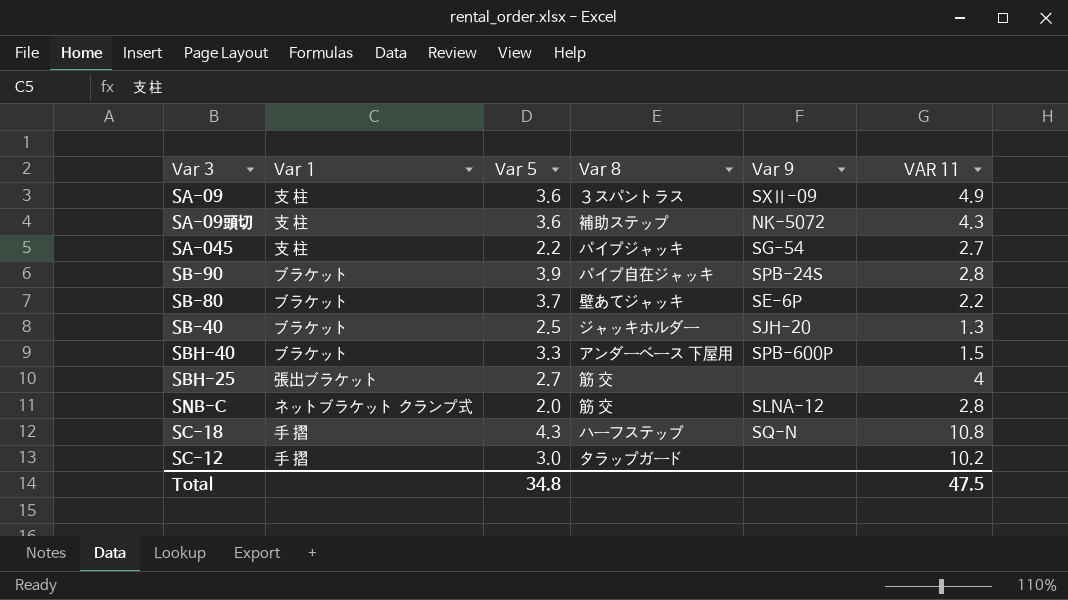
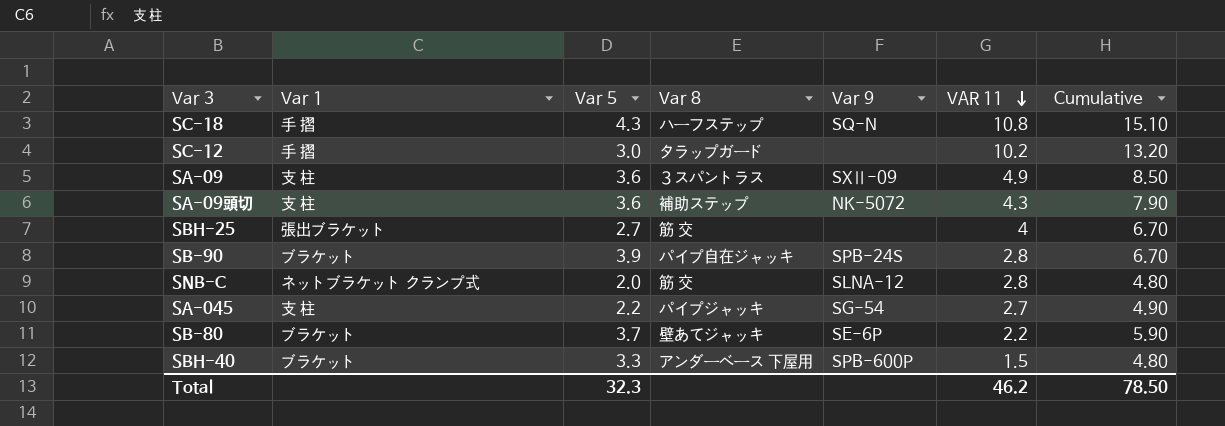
row order: none -> VAR 11 descending
column Cumulative | formula: none -> [Var 5] + [VAR 11]
row SB-40: ブラケット | 2.5 | ジャッキホルダー | SJH-20 | 1.3 -> none
Total | Var 5: 34.8 -> 32.3
Total | VAR 11: 47.5 -> 46.2

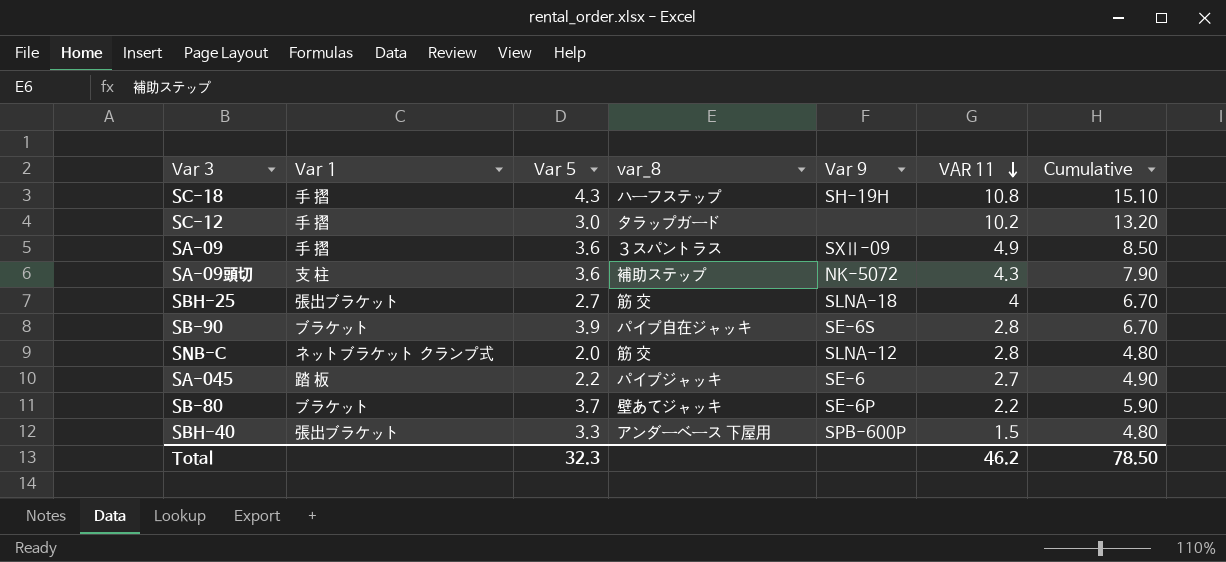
column name: Var 8 -> var_8
SC-18 | Var 9: SQ-N -> SH-19H
SA-09 | Var 1: 支 柱 -> 手 摺
SBH-25 | Var 9: none -> SLNA-18
SB-90 | Var 9: SPB-24S -> SE-6S
SA-045 | Var 1: 支 柱 -> 踏 板
SA-045 | Var 9: SG-54 -> SE-6
SBH-40 | Var 1: ブラケット -> 張出ブラケット

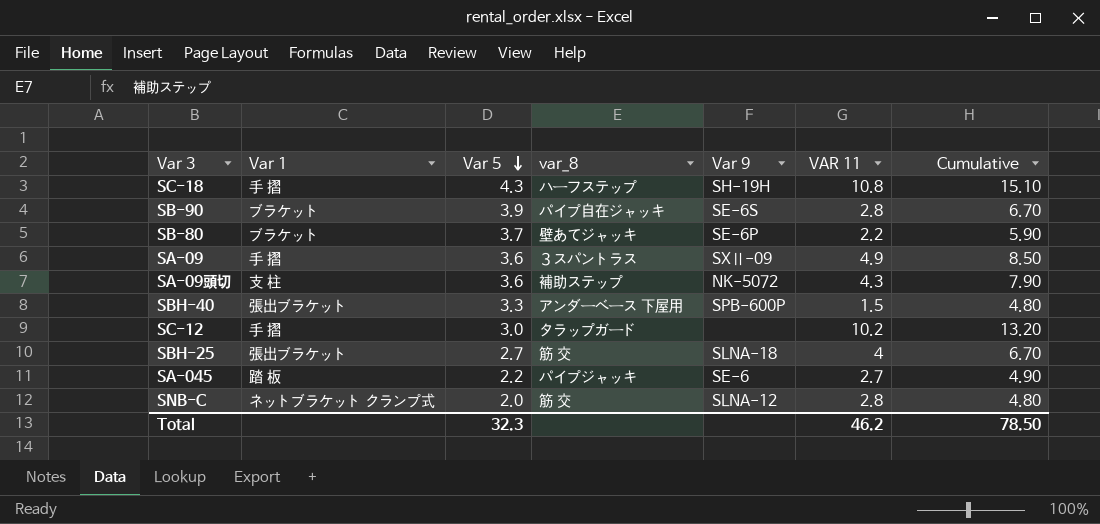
row order: VAR 11 descending -> Var 5 descending

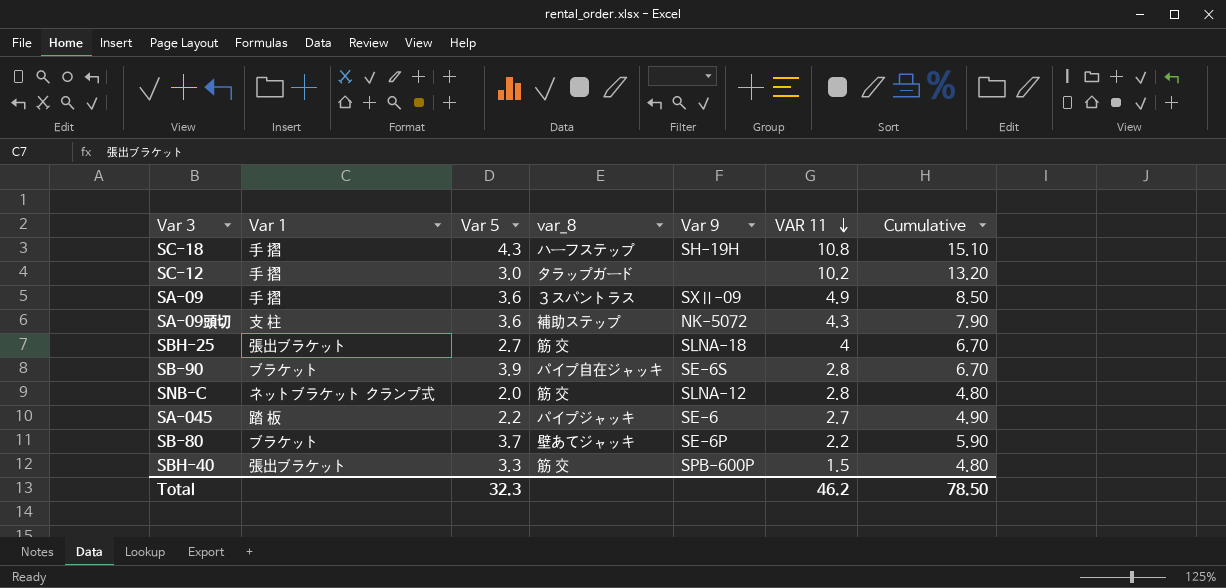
row order: Var 5 descending -> VAR 11 descending
SBH-40 | var_8: アンダーベース 下屋用 -> 筋 交

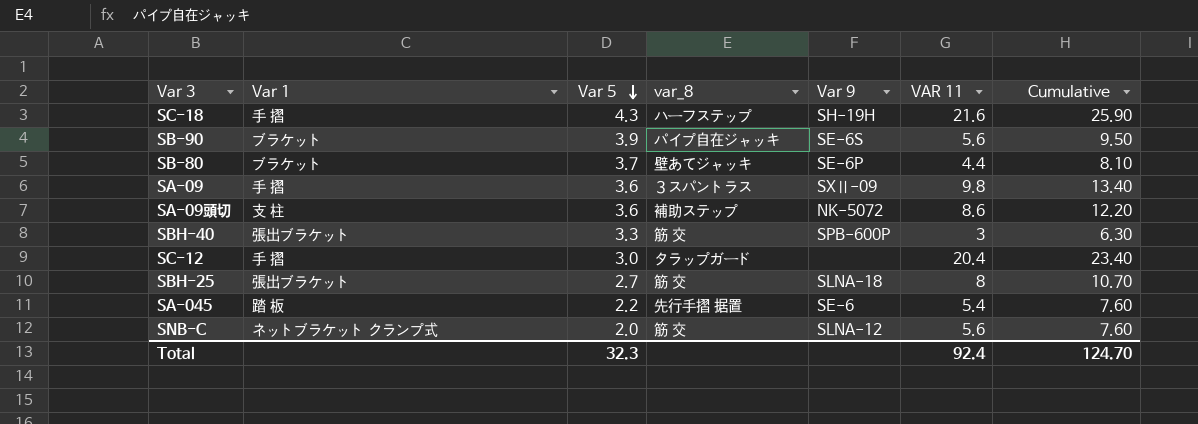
row order: VAR 11 descending -> Var 5 descending
SC-18 | VAR 11: 10.8 -> 21.6
SC-18 | Cumulative: 15.10 -> 25.90
SB-90 | VAR 11: 2.8 -> 5.6
SB-90 | Cumulative: 6.70 -> 9.50
SB-80 | VAR 11: 2.2 -> 4.4
SB-80 | Cumulative: 5.90 -> 8.10
SA-09 | VAR 11: 4.9 -> 9.8
SA-09 | Cumulative: 8.50 -> 13.40
SA-09頭切 | VAR 11: 4.3 -> 8.6
SA-09頭切 | Cumulative: 7.90 -> 12.20
SBH-40 | VAR 11: 1.5 -> 3
SBH-40 | Cumulative: 4.80 -> 6.30
SC-12 | VAR 11: 10.2 -> 20.4
SC-12 | Cumulative: 13.20 -> 23.40
SBH-25 | VAR 11: 4 -> 8
SBH-25 | Cumulative: 6.70 -> 10.70
SA-045 | var_8: パイプジャッキ -> 先行手摺 据置
SA-045 | VAR 11: 2.7 -> 5.4
SA-045 | Cumulative: 4.90 -> 7.60
SNB-C | VAR 11: 2.8 -> 5.6
SNB-C | Cumulative: 4.80 -> 7.60
Total | VAR 11: 46.2 -> 92.4
Total | Cumulative: 78.50 -> 124.70

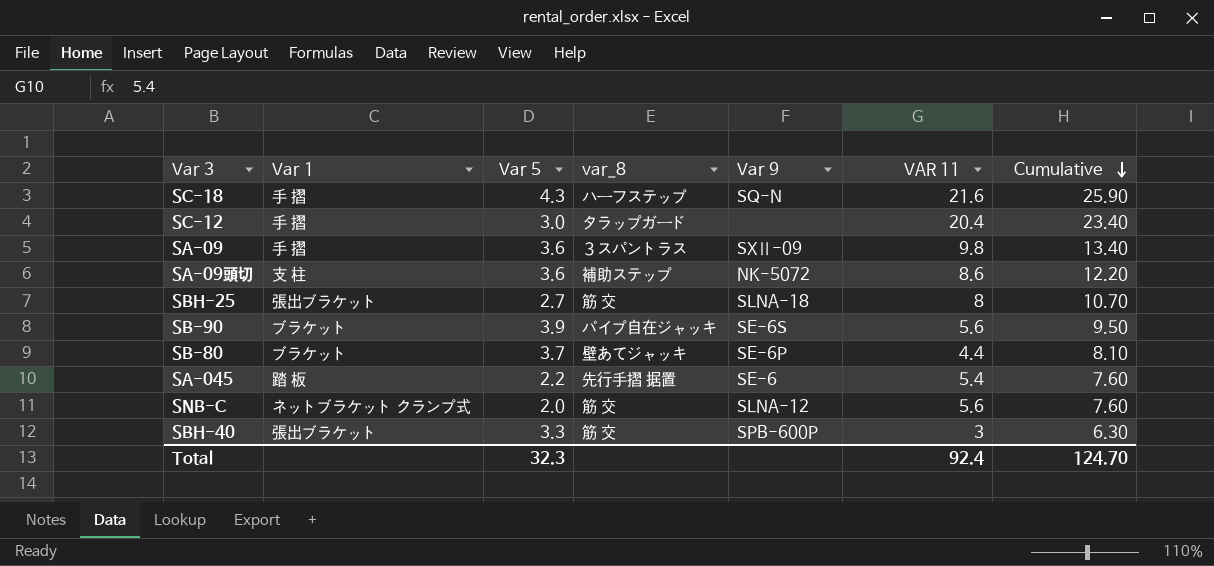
row order: Var 5 descending -> Cumulative descending
SC-18 | Var 9: SH-19H -> SQ-N

